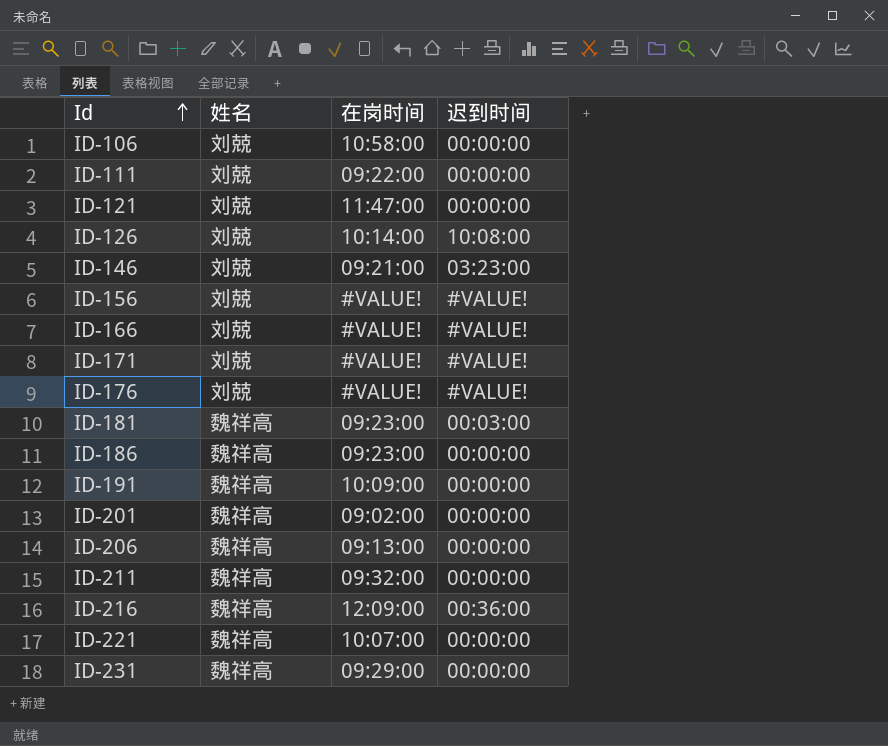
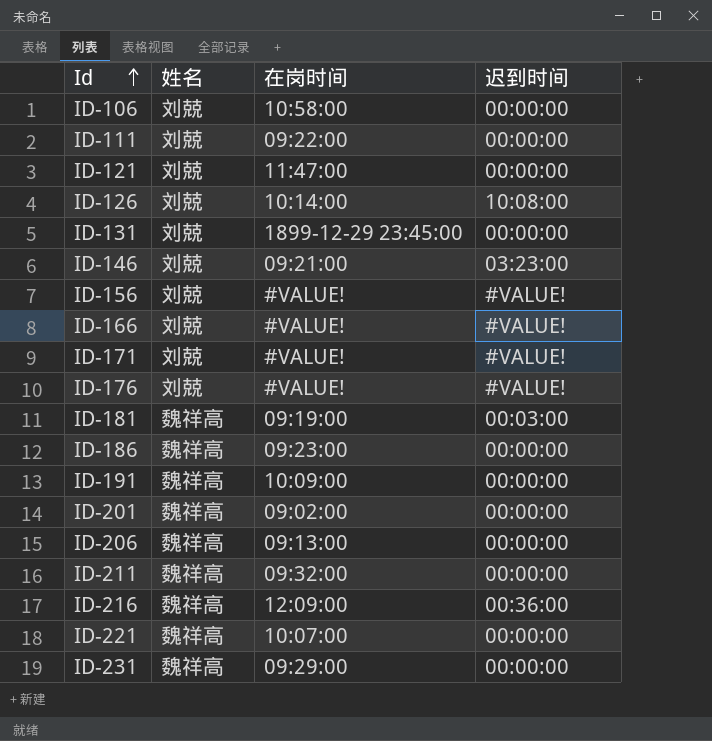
row ID-131: none -> 刘兢 | 1899-12-29 23:45:00 | 00:00:00
ID-181 | 在岗时间: 09:23:00 -> 09:19:00

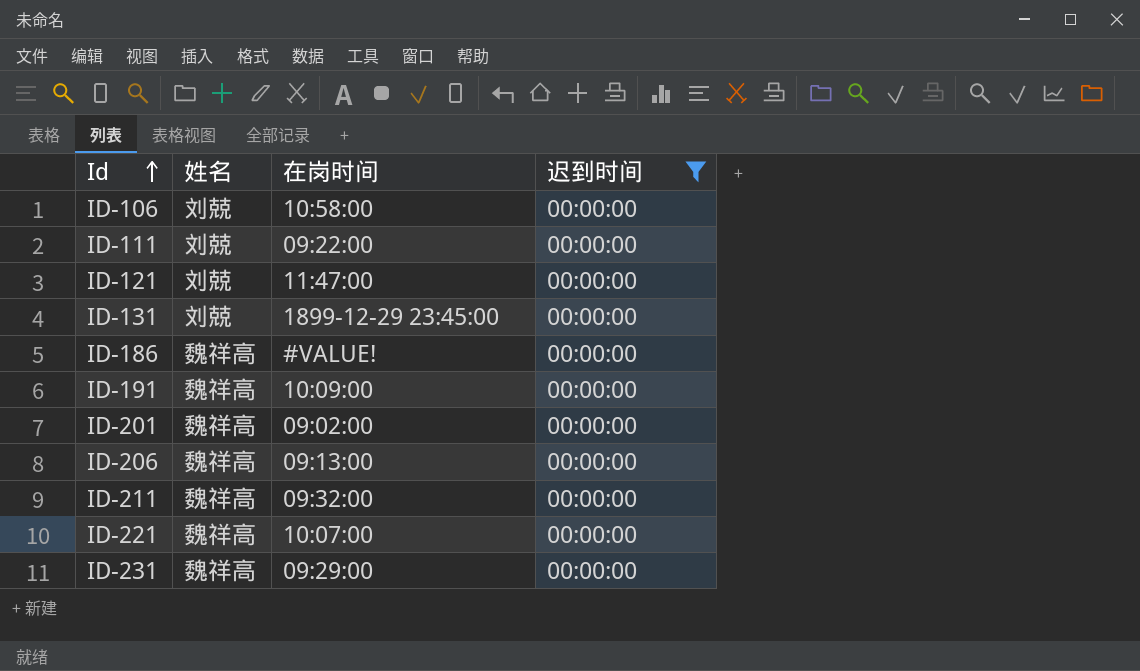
filter: none -> 迟到时间 = 00:00:00
ID-186 | 在岗时间: 09:23:00 -> #VALUE!

